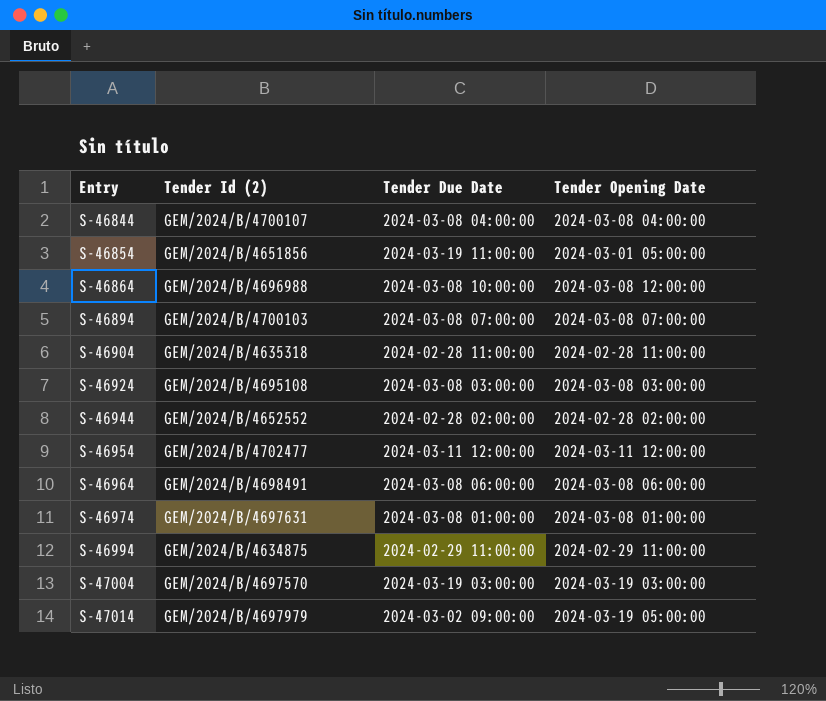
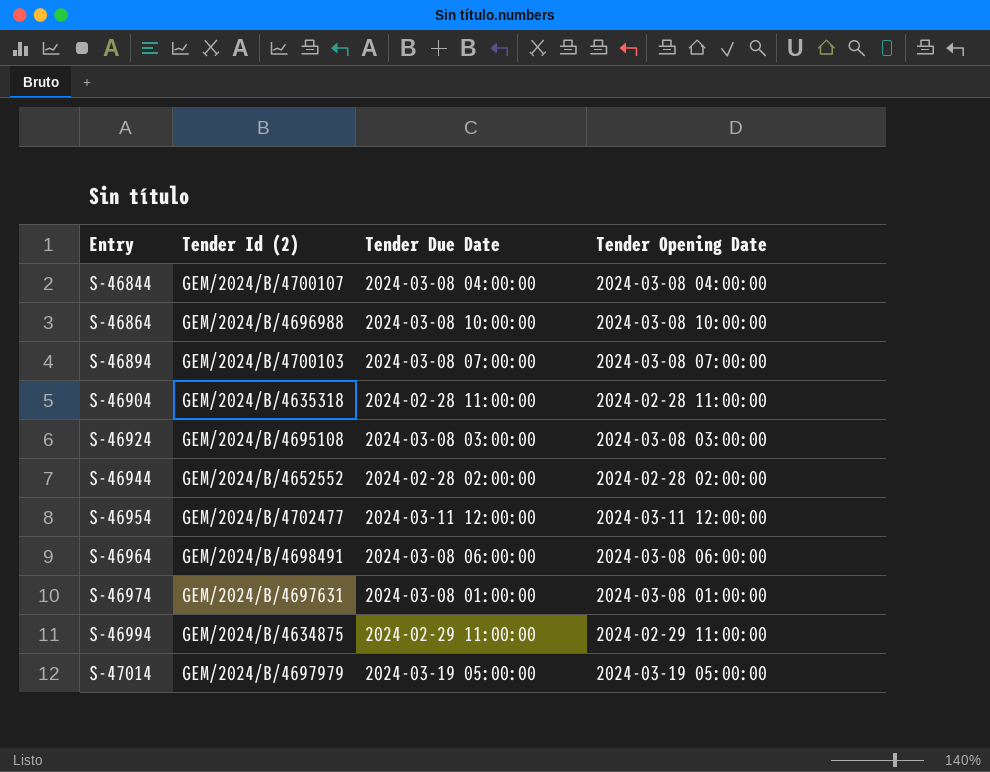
row S-46854: GEM/2024/B/4651856 | 2024-03-19 11:00:00 | 2024-03-01 05:00:00 -> none
row S-47004: GEM/2024/B/4697570 | 2024-03-19 03:00:00 | 2024-03-19 03:00:00 -> none
S-46864 | Tender Opening Date: 2024-03-08 12:00:00 -> 2024-03-08 10:00:00
S-47014 | Tender Due Date: 2024-03-02 09:00:00 -> 2024-03-19 05:00:00

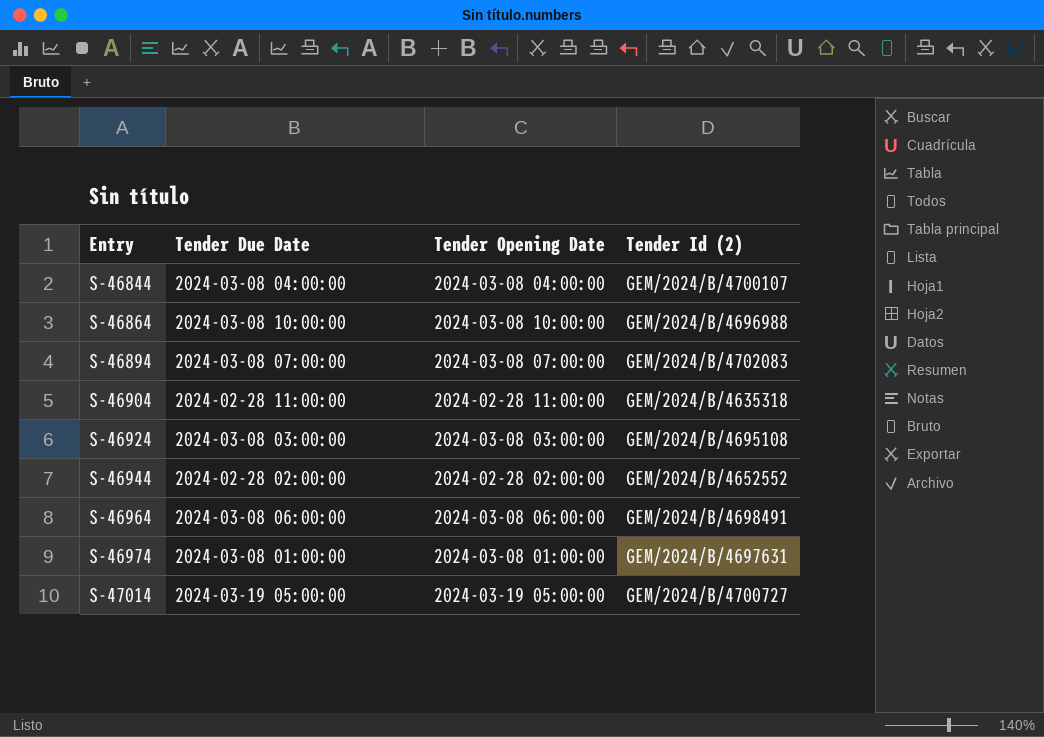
column Tender Id (2) | position: 2 -> 4
row S-46954: GEM/2024/B/4702477 | 2024-03-11 12:00:00 | 2024-03-11 12:00:00 -> none
row S-46994: GEM/2024/B/4634875 | 2024-02-29 11:00:00 | 2024-02-29 11:00:00 -> none
S-46894 | Tender Id (2): GEM/2024/B/4700103 -> GEM/2024/B/4702083
S-47014 | Tender Id (2): GEM/2024/B/4697979 -> GEM/2024/B/4700727

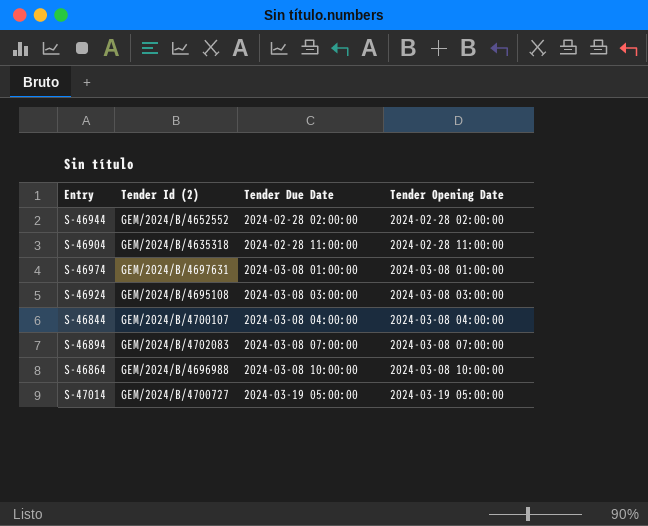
row order: Entry ascending -> Tender Due Date ascending
column Tender Id (2) | position: 4 -> 2
row S-46964: 2024-03-08 06:00:00 | 2024-03-08 06:00:00 | GEM/2024/B/4698491 -> none

